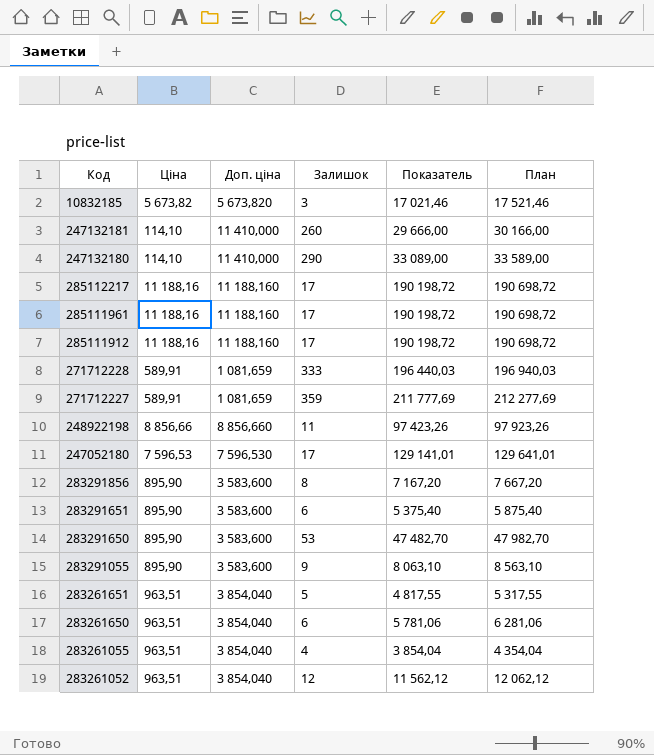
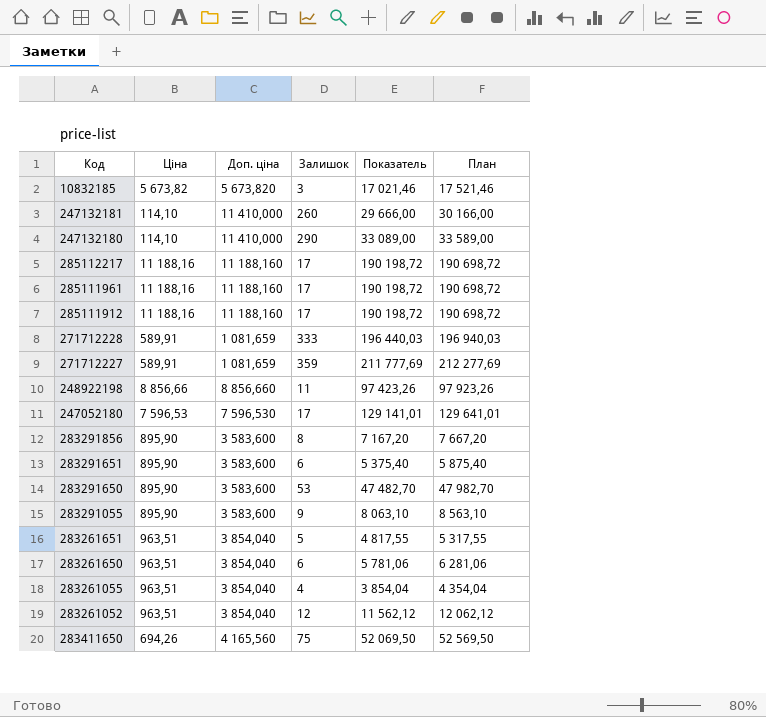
row 283411650: none -> 694,26 | 4 165,560 | 75 | 52 069,50 | 52 569,50

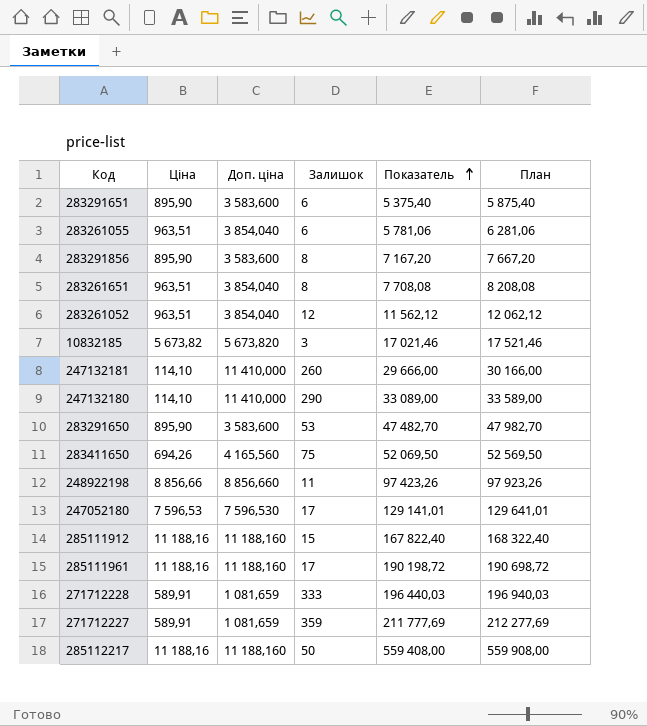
row order: none -> Показатель ascending
row 283291055: 895,90 | 3 583,600 | 9 | 8 063,10 | 8 563,10 -> none
row 283261650: 963,51 | 3 854,040 | 6 | 5 781,06 | 6 281,06 -> none
283261055 | Залишок: 4 -> 6
283261055 | Показатель: 3 854,04 -> 5 781,06
283261055 | План: 4 354,04 -> 6 281,06
283261651 | Залишок: 5 -> 8
283261651 | Показатель: 4 817,55 -> 7 708,08
283261651 | План: 5 317,55 -> 8 208,08
285111912 | Залишок: 17 -> 15
285111912 | Показатель: 190 198,72 -> 167 822,40
285111912 | План: 190 698,72 -> 168 322,40
285112217 | Залишок: 17 -> 50
285112217 | Показатель: 190 198,72 -> 559 408,00
285112217 | План: 190 698,72 -> 559 908,00

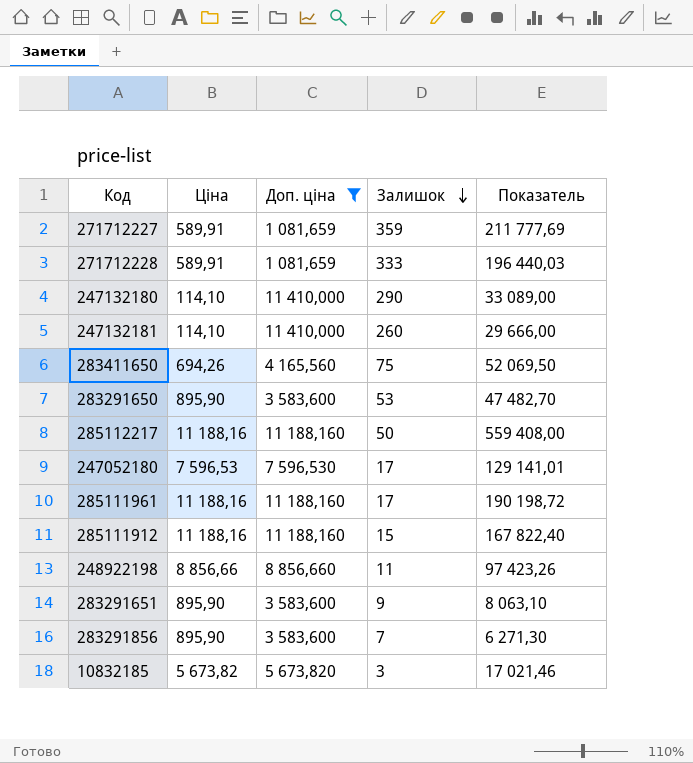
filter: none -> Доп. ціна != 3 854,040
row order: Показатель ascending -> Залишок descending
column План | formula: [Показатель] + 500 -> none
283291651 | Залишок: 6 -> 9
283291651 | Показатель: 5 375,40 -> 8 063,10
283291856 | Залишок: 8 -> 7
283291856 | Показатель: 7 167,20 -> 6 271,30

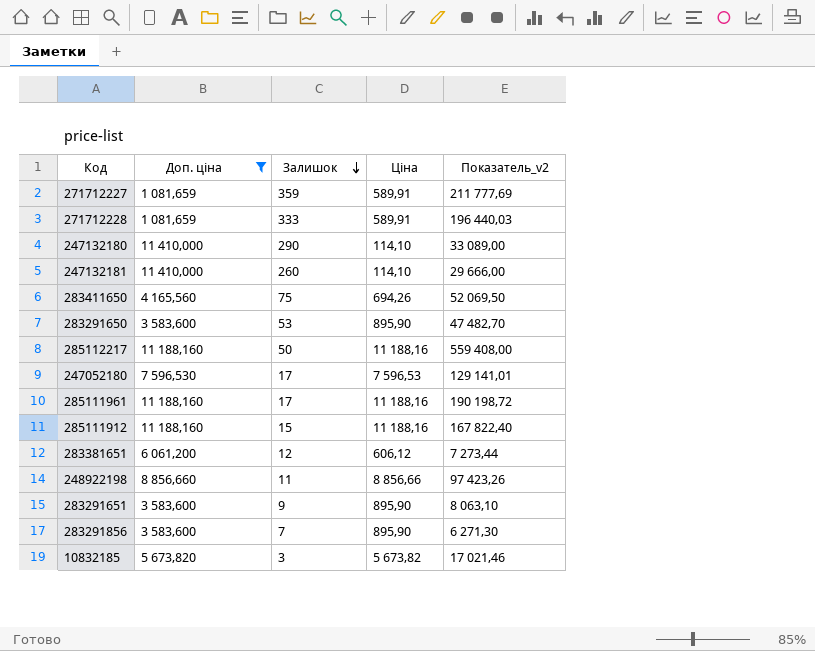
column Ціна | position: 2 -> 4
column name: Показатель -> Показатель_v2
row 283381651: none -> 6 061,200 | 12 | 606,12 | 7 273,44

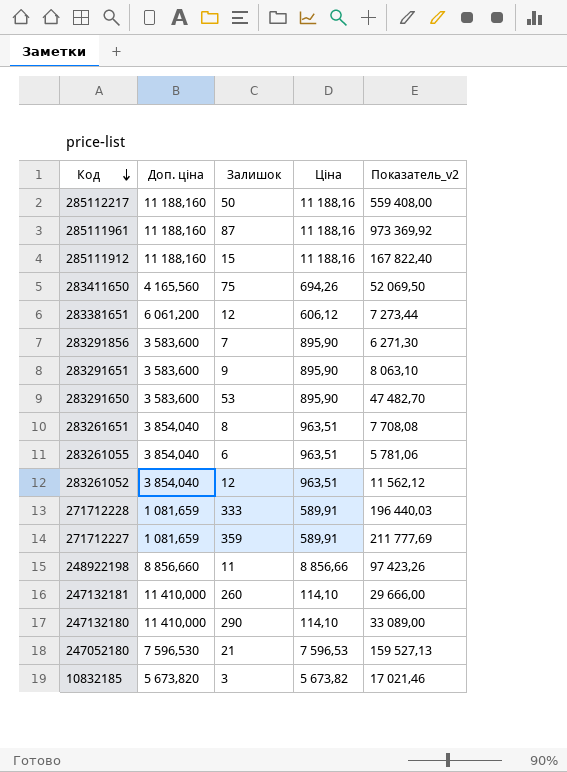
filter: Доп. ціна != 3 854,040 -> none
row order: Залишок descending -> Код descending
285111961 | Залишок: 17 -> 87
285111961 | Показатель_v2: 190 198,72 -> 973 369,92
247052180 | Залишок: 17 -> 21
247052180 | Показатель_v2: 129 141,01 -> 159 527,13

